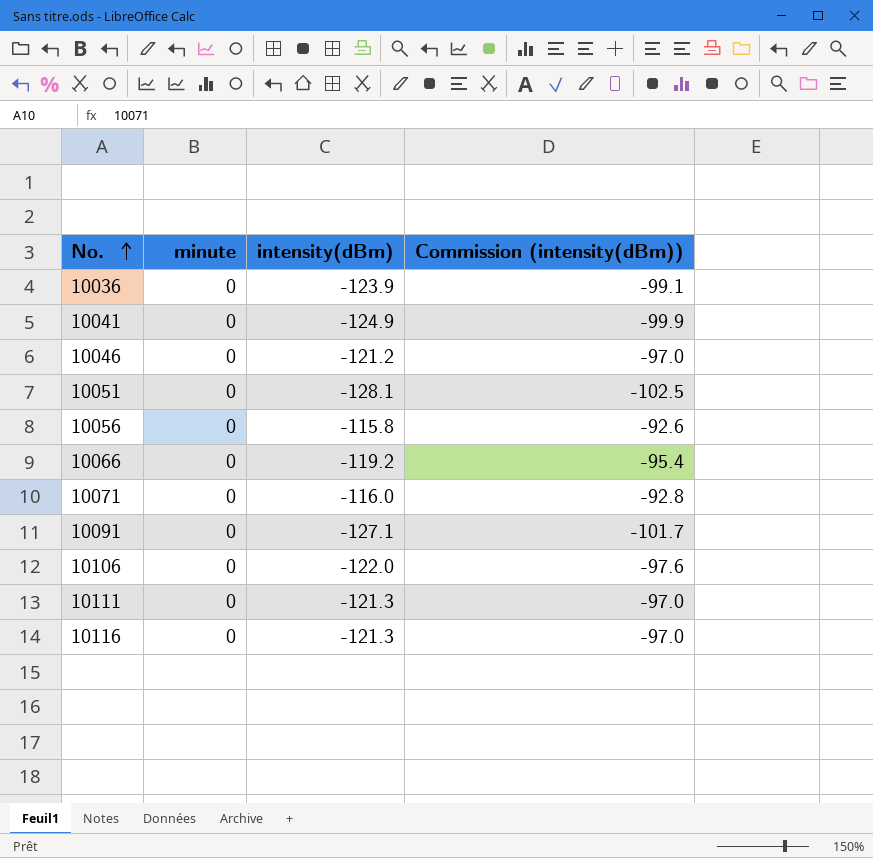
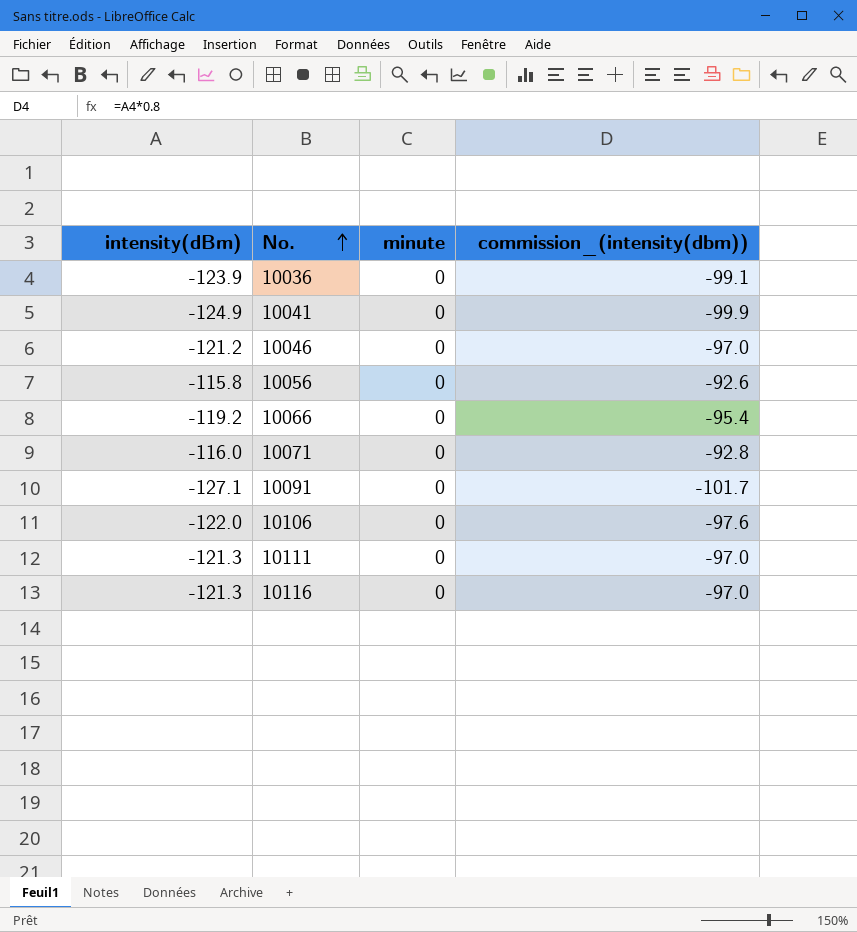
column intensity(dBm) | position: 3 -> 1
column name: Commission (intensity(dBm)) -> commission_(intensity(dbm))
row 10051: 0 | -128.1 | -102.5 -> none

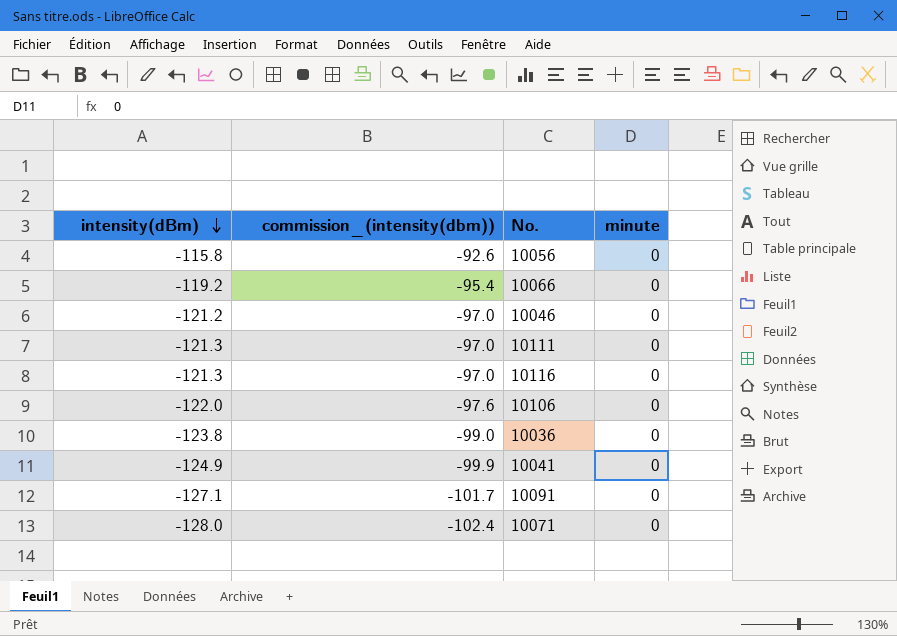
row order: No. ascending -> intensity(dBm) descending
column commission_(intensity(dbm)) | position: 4 -> 2
10036 | intensity(dBm): -123.9 -> -123.8
10036 | commission_(intensity(dbm)): -99.1 -> -99.0
10071 | intensity(dBm): -116.0 -> -128.0
10071 | commission_(intensity(dbm)): -92.8 -> -102.4

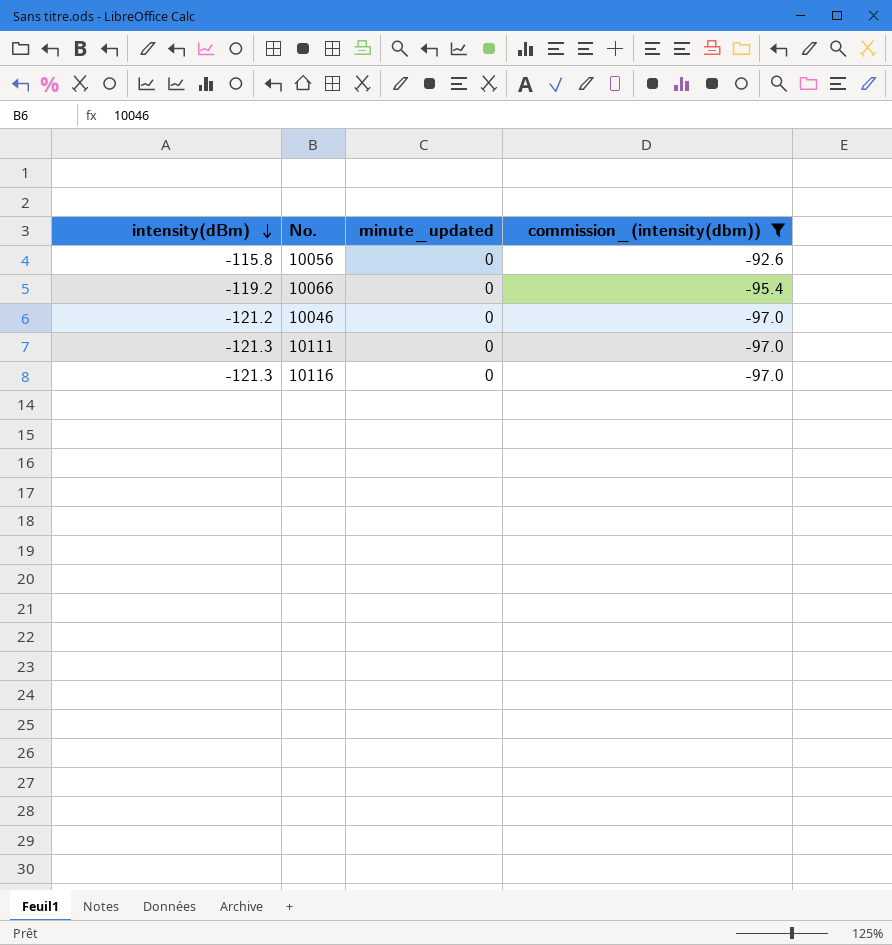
filter: none -> commission_(intensity(dbm)) >= -97.0
column name: minute -> minute_updated
column commission_(intensity(dbm)) | position: 2 -> 4

